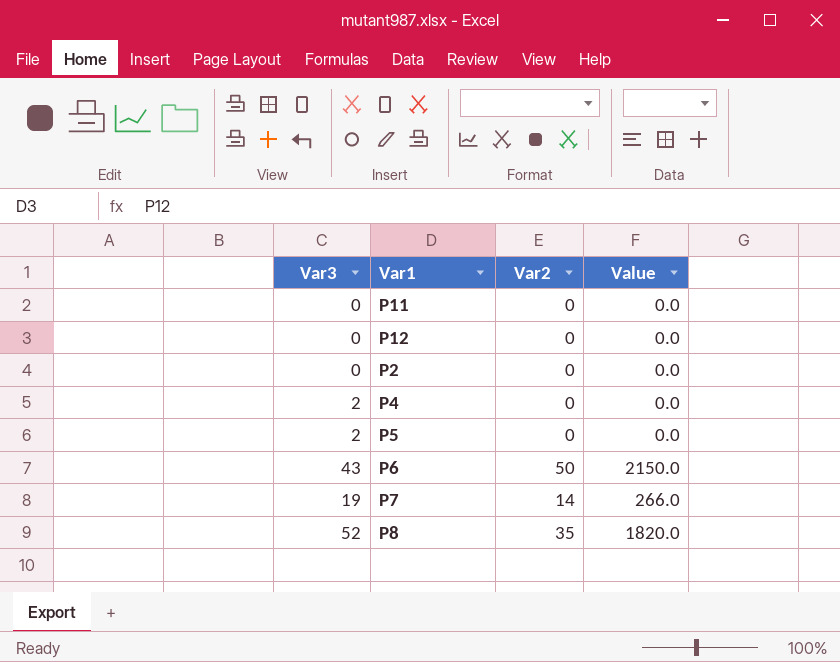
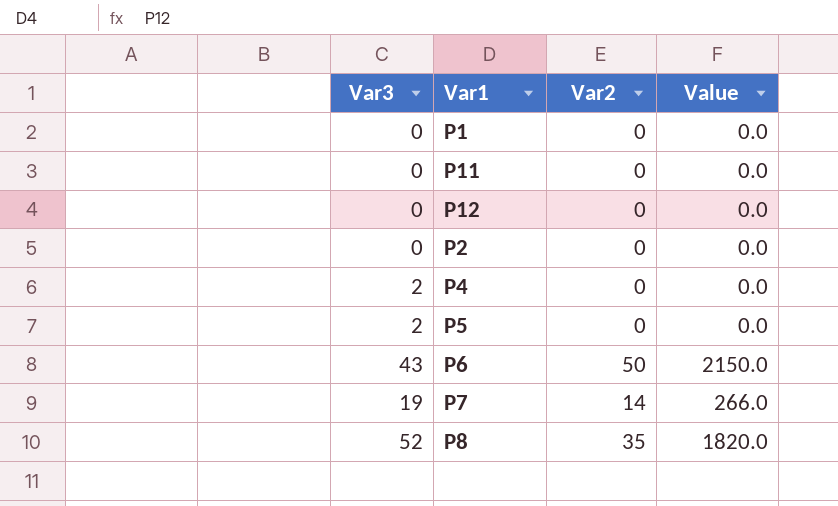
row P1: none -> 0 | 0 | 0.0

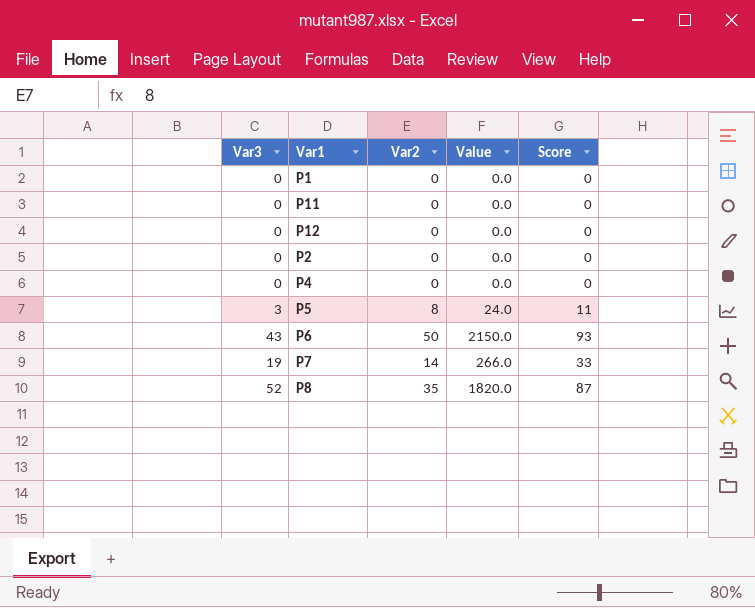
column Score | formula: none -> [Var3] + [Var2]
P4 | Var3: 2 -> 0
P5 | Var3: 2 -> 3
P5 | Var2: 0 -> 8
P5 | Value: 0.0 -> 24.0

